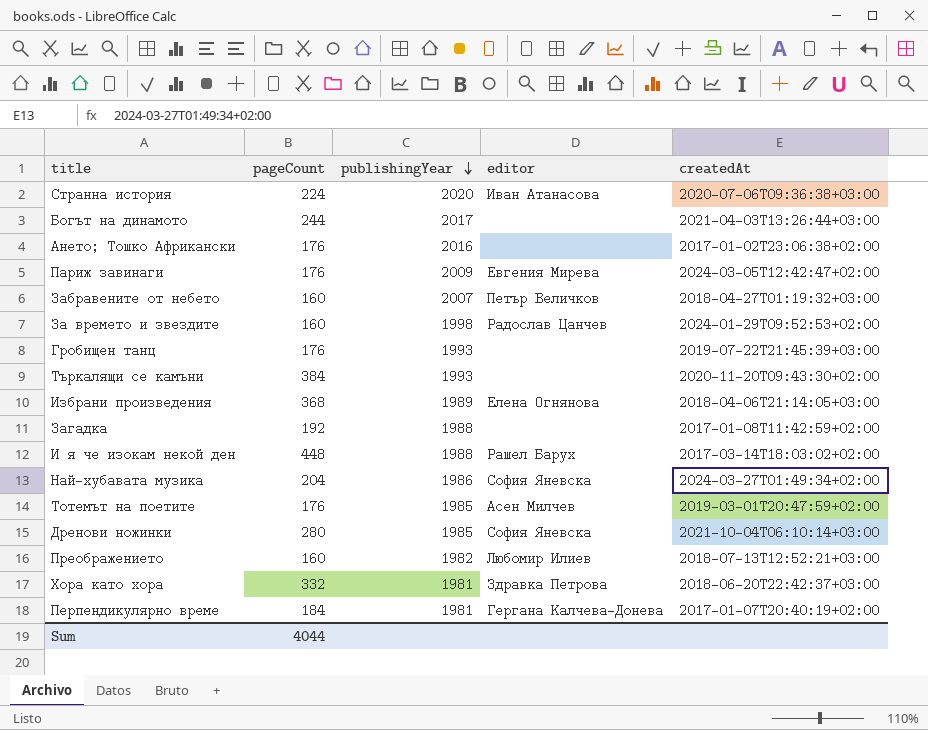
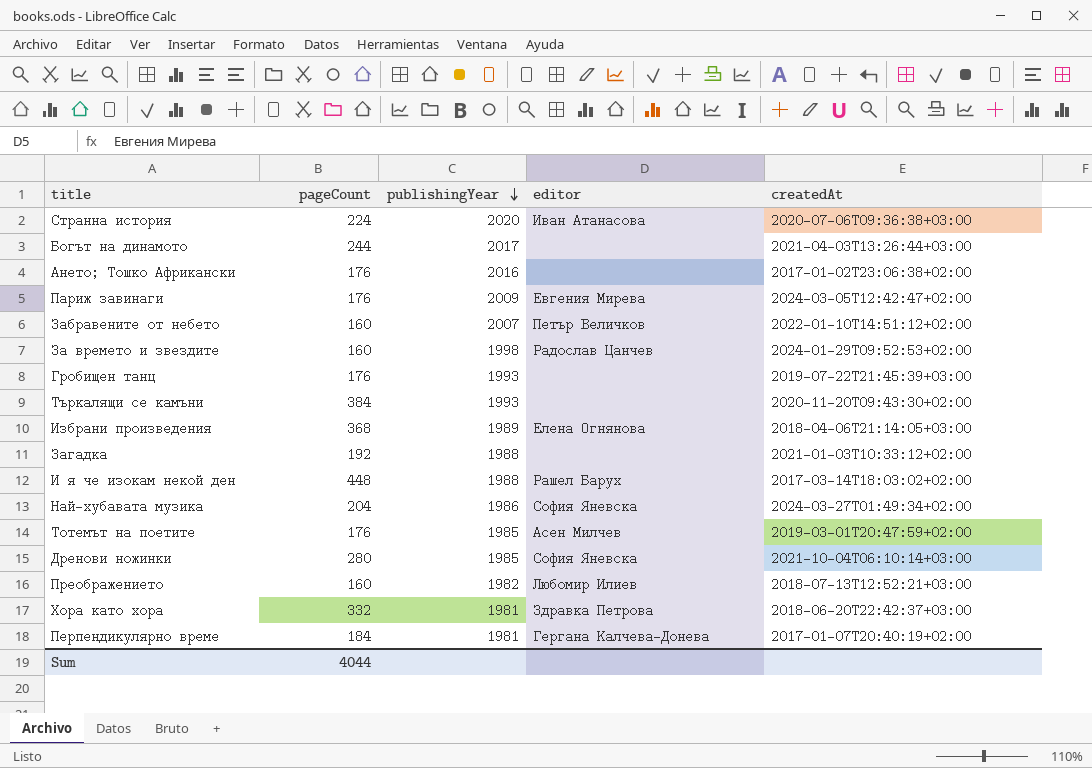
Забравените от небето | createdAt: 2018-04-27T01:19:32+03:00 -> 2022-01-10T14:51:12+02:00
Загадка | createdAt: 2017-01-08T11:42:59+02:00 -> 2021-01-03T10:33:12+02:00

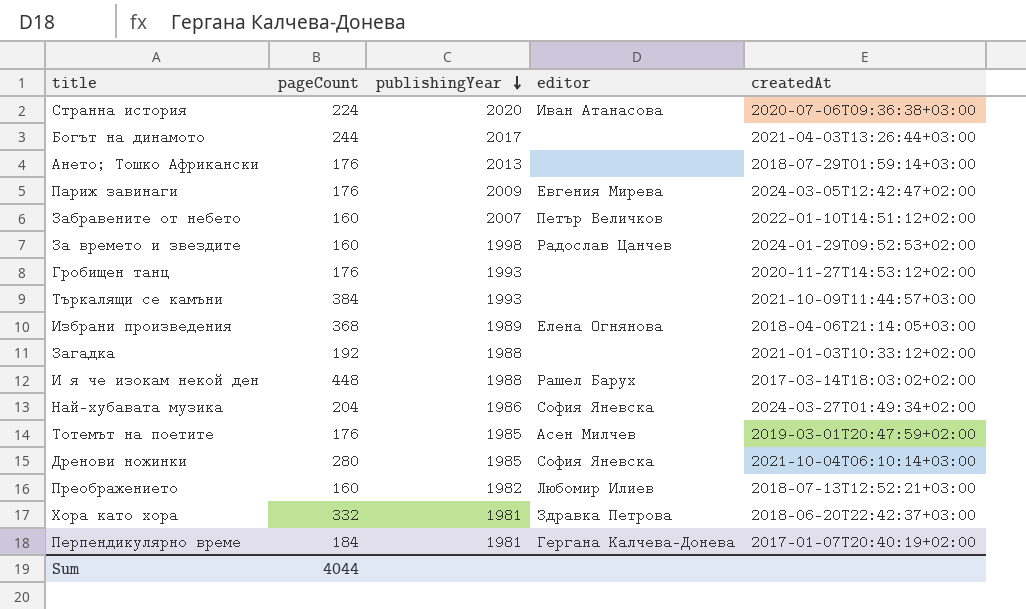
Ането; Тошко Африкански | publishingYear: 2016 -> 2013
Ането; Тошко Африкански | createdAt: 2017-01-02T23:06:38+02:00 -> 2018-07-29T01:59:14+03:00
Гробищен танц | createdAt: 2019-07-22T21:45:39+03:00 -> 2020-11-27T14:53:12+02:00
Търкалящи се камъни | createdAt: 2020-11-20T09:43:30+02:00 -> 2021-10-09T11:44:57+03:00

